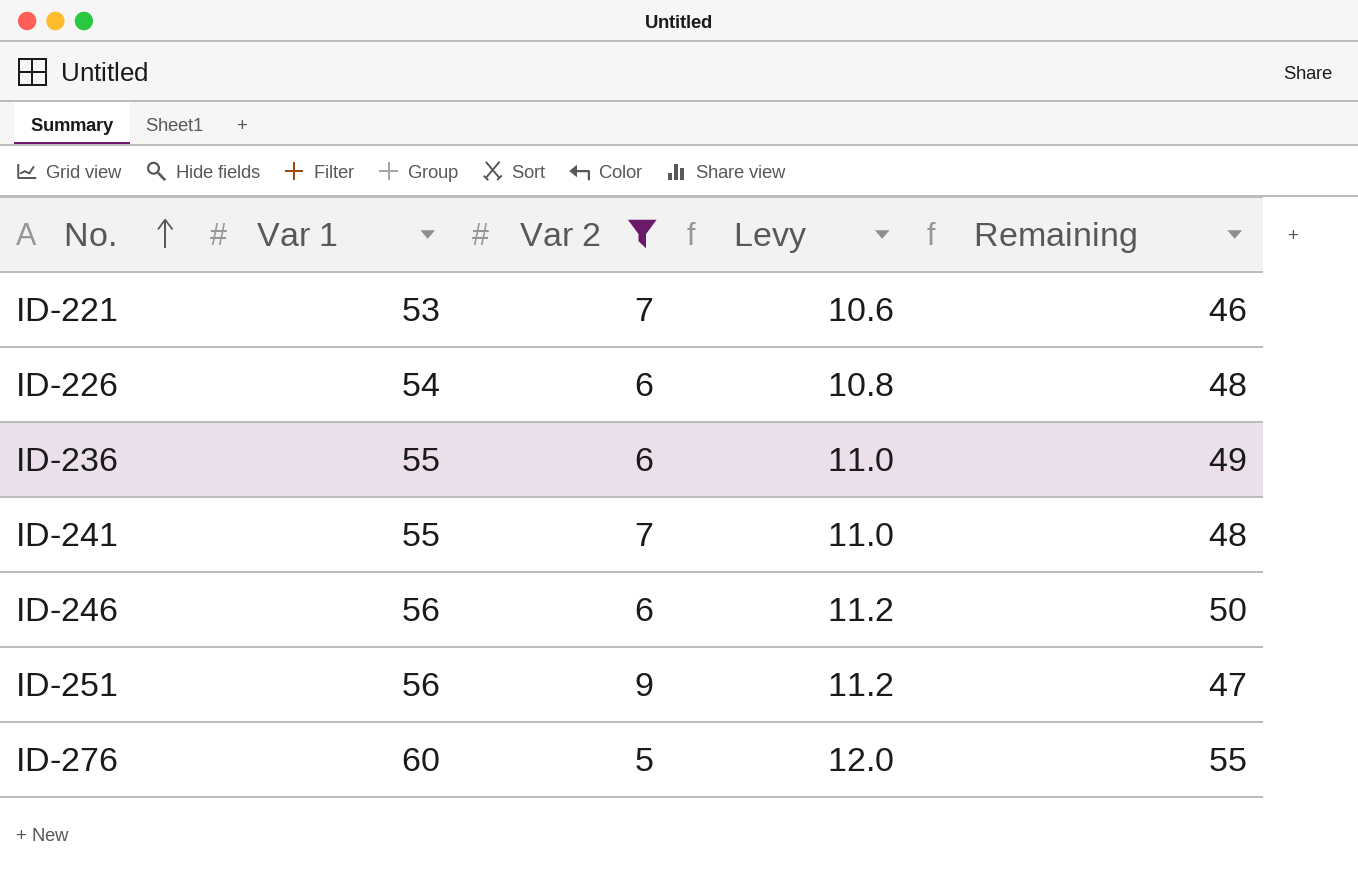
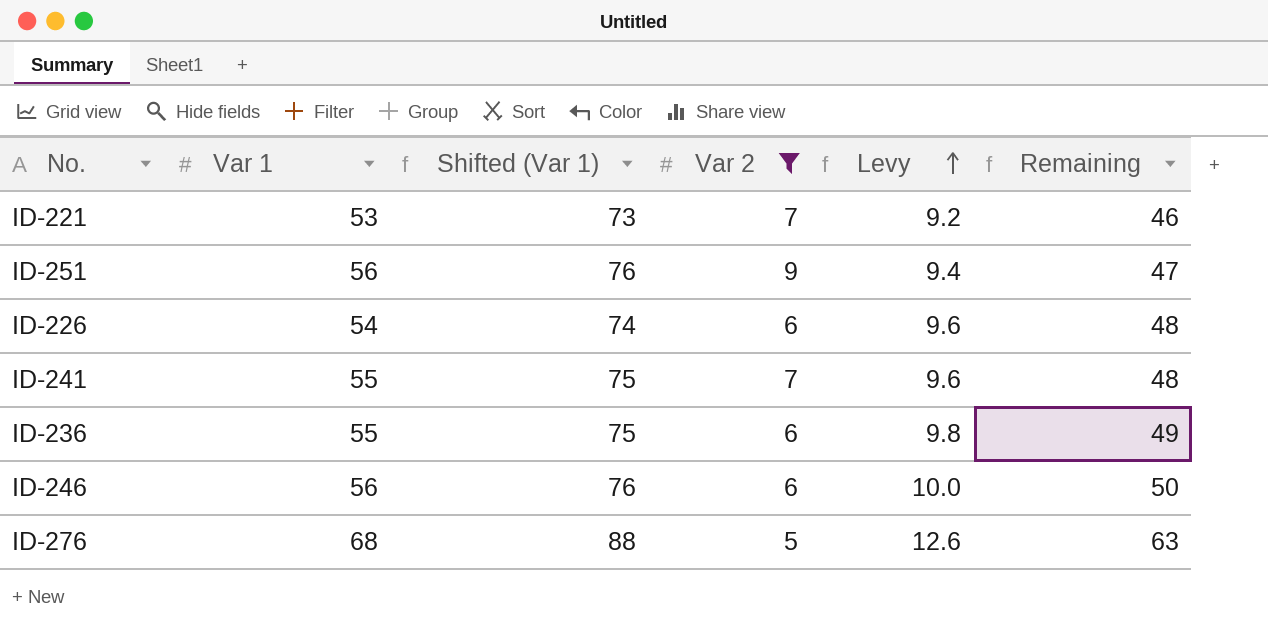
row order: No. ascending -> Levy ascending
column Shifted (Var 1) | formula: none -> [Var 1] + 20
column Levy | formula: [Var 1] * 0.2 -> [Remaining] * 0.2
ID-276 | Var 1: 60 -> 68
ID-276 | Remaining: 55 -> 63

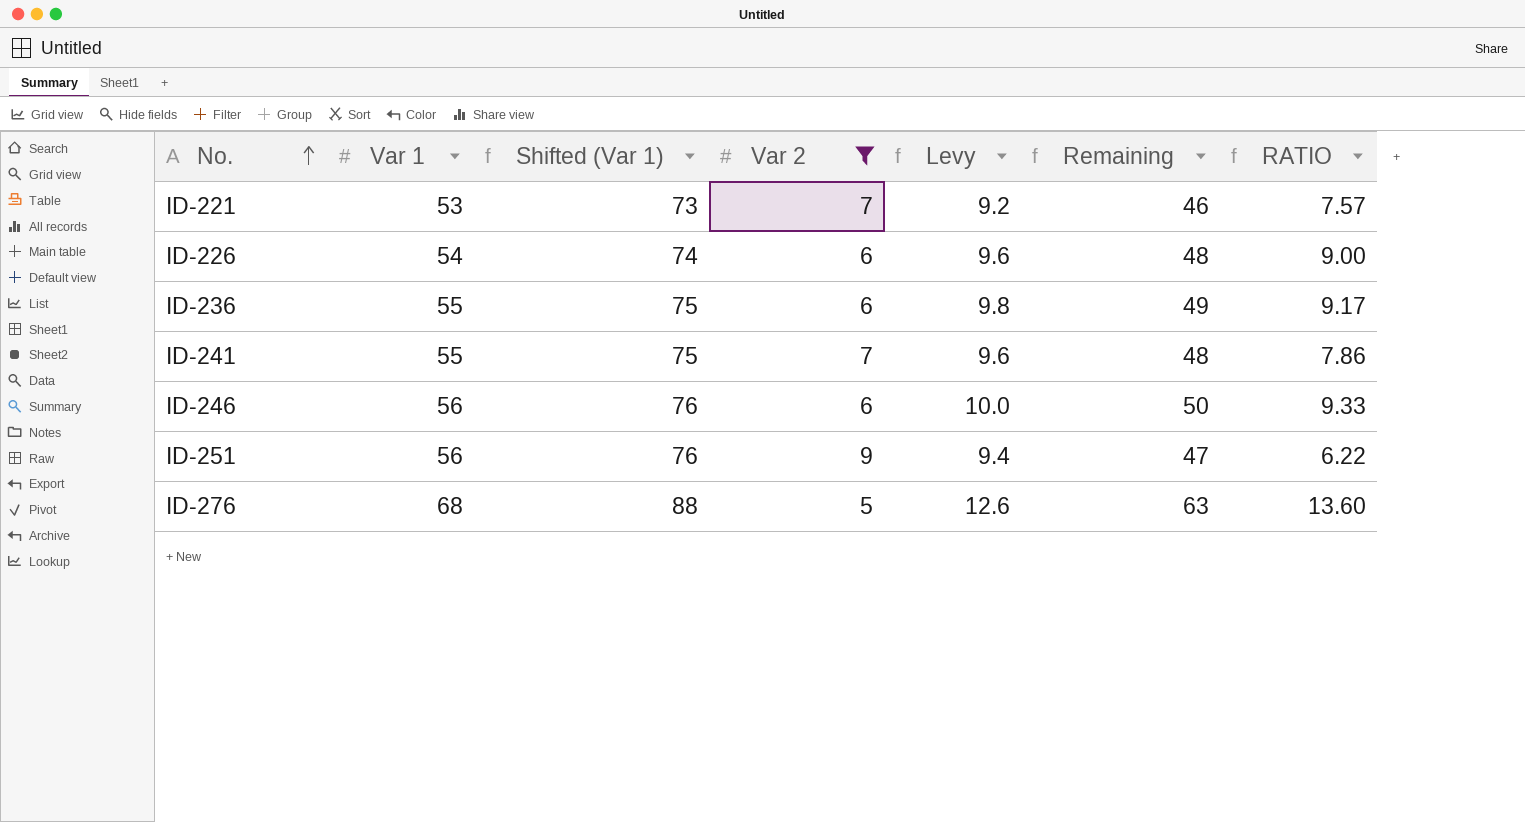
row order: Levy ascending -> No. ascending
column RATIO | formula: none -> [Var 1] / [Var 2]

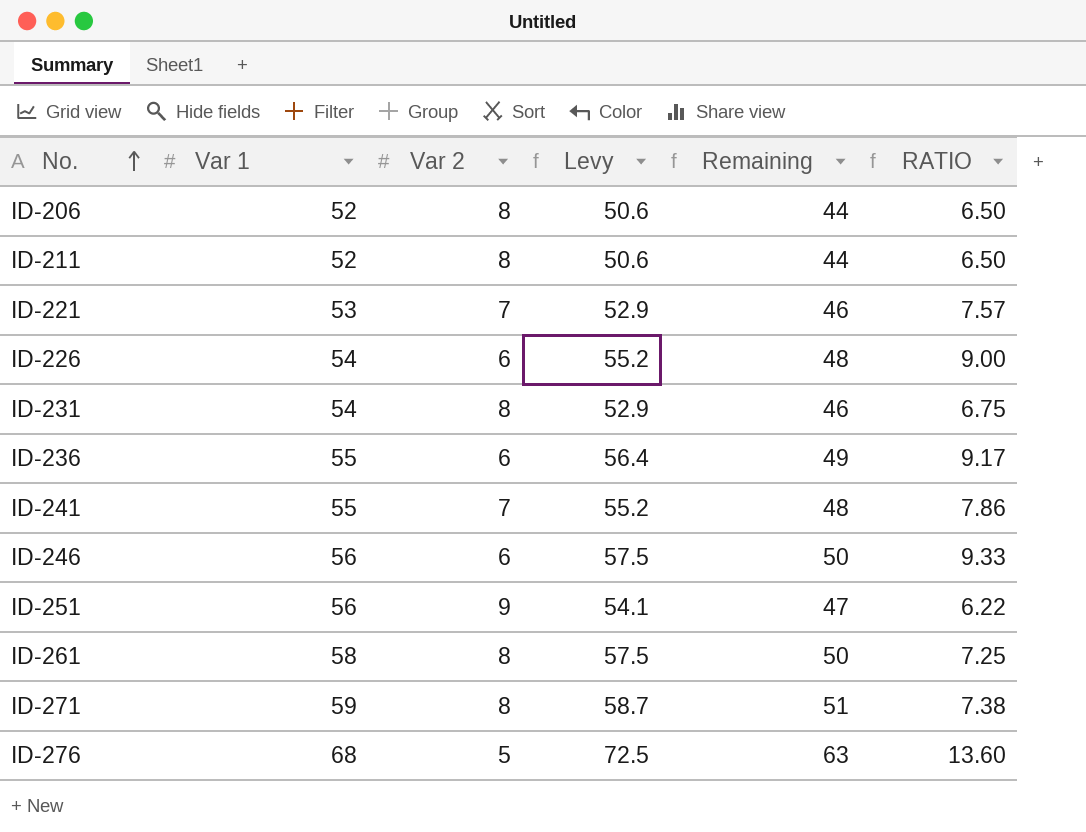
filter: Var 2 != 8 -> none
column Shifted (Var 1) | formula: [Var 1] + 20 -> none
column Levy | formula: [Remaining] * 0.2 -> [Remaining] * 1.15

